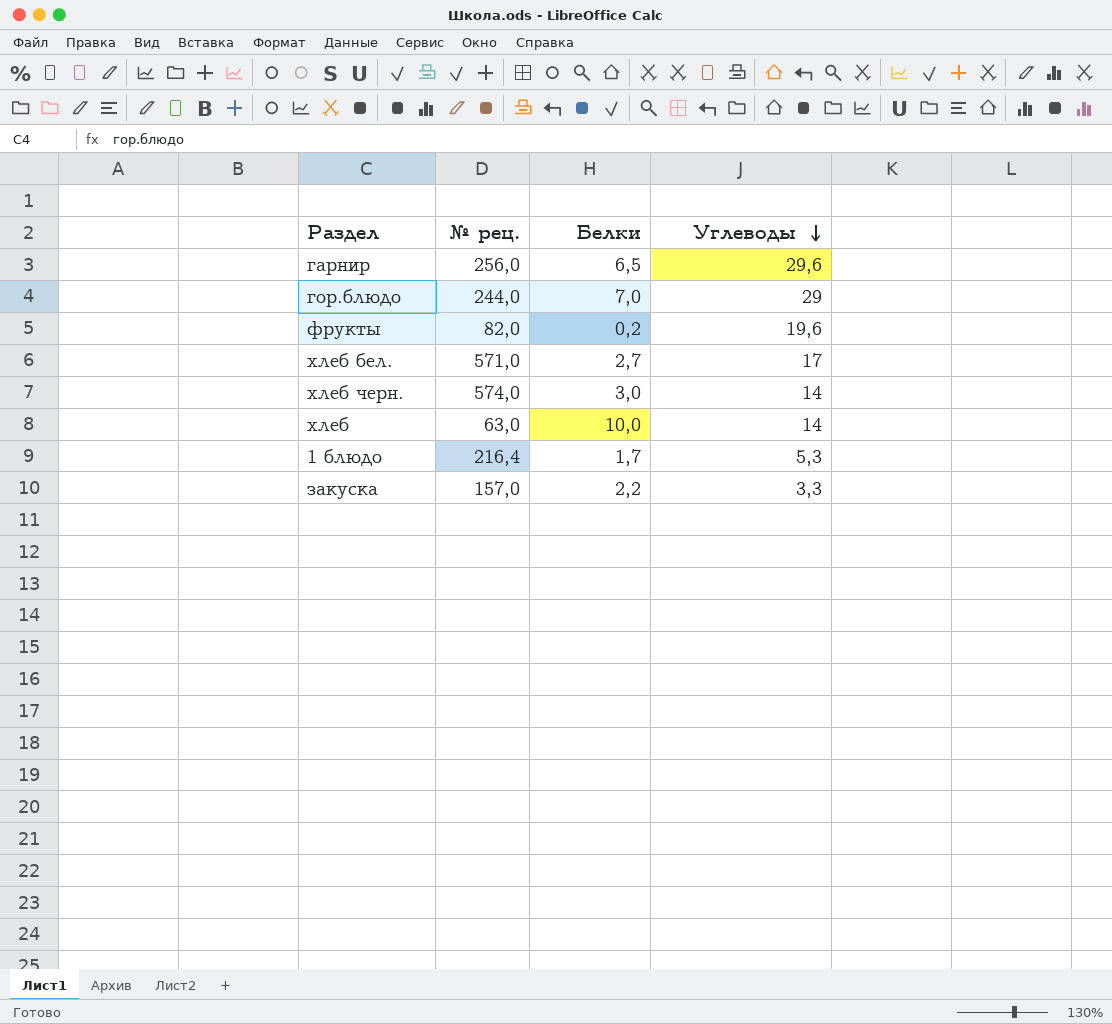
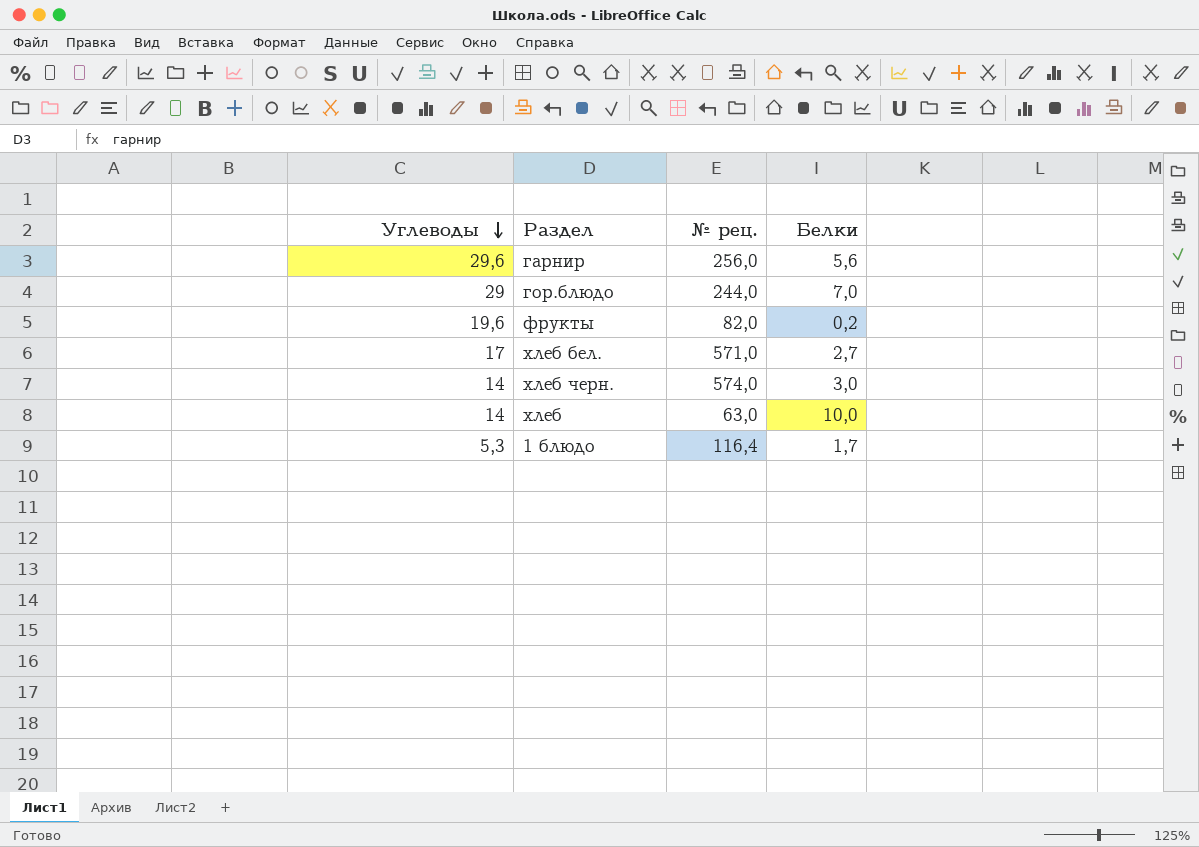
column Углеводы | position: 4 -> 1
row закуска: 157,0 | 2,2 | 3,3 -> none
гарнир | Белки: 6,5 -> 5,6
1 блюдо | № рец.: 216,4 -> 116,4

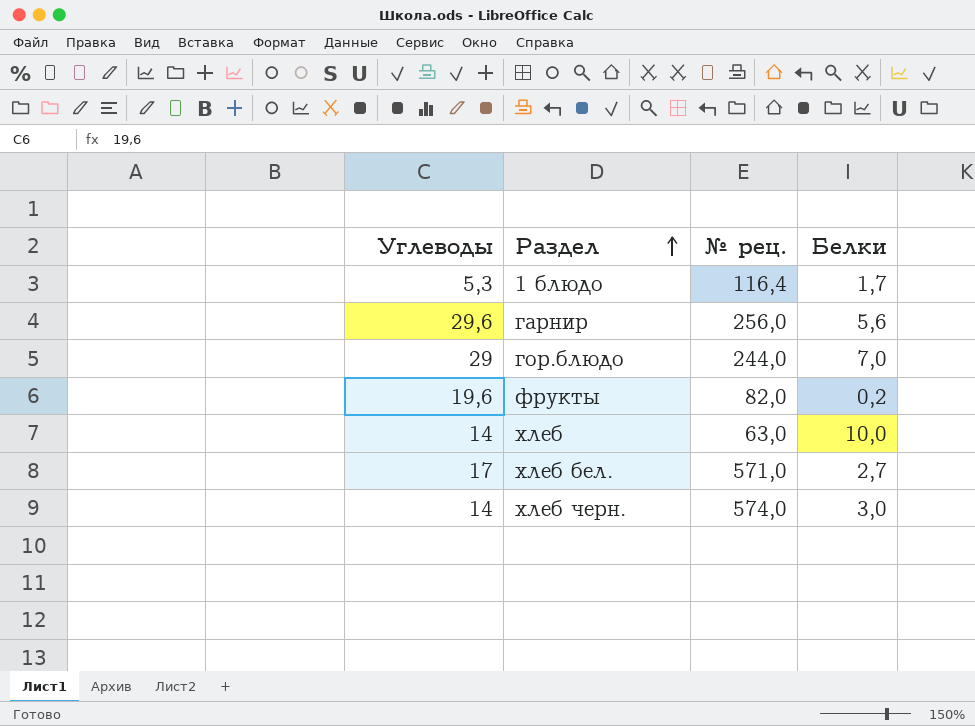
row order: Углеводы descending -> Раздел ascending

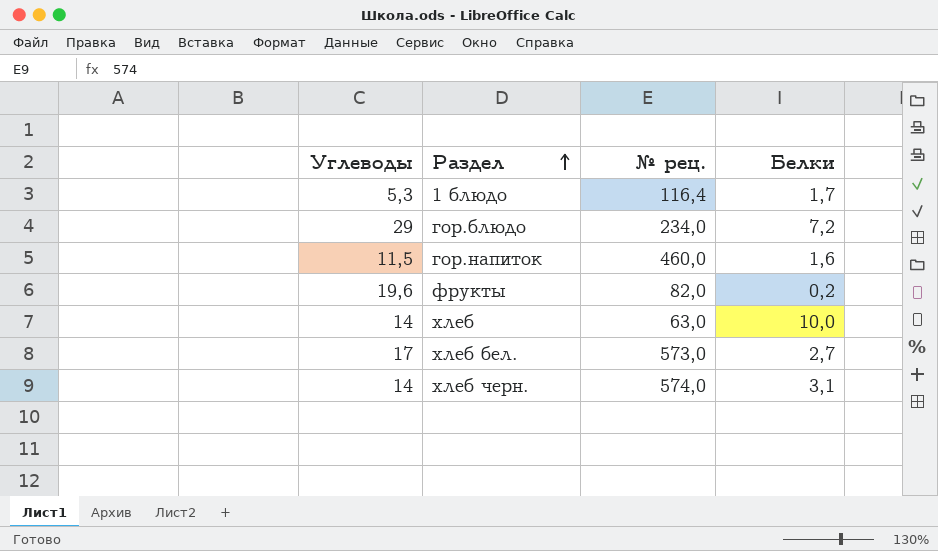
row гарнир: 29,6 | 256,0 | 5,6 -> none
гор.блюдо | № рец.: 244,0 -> 234,0
гор.блюдо | Белки: 7,0 -> 7,2
row гор.напиток: none -> 11,5 | 460,0 | 1,6
хлеб бел. | № рец.: 571,0 -> 573,0
хлеб черн. | Белки: 3,0 -> 3,1

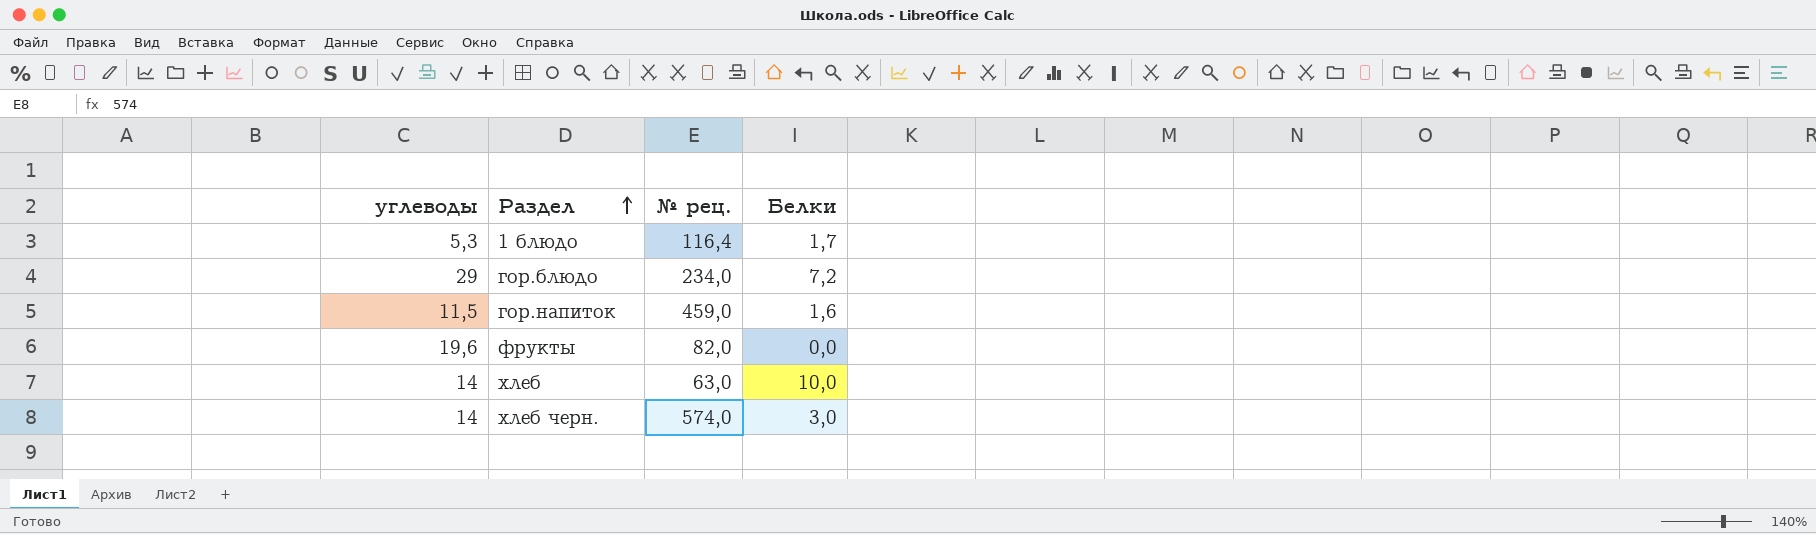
column name: Углеводы -> углеводы
row хлеб бел.: 17 | 573,0 | 2,7 -> none
гор.напиток | № рец.: 460,0 -> 459,0
фрукты | Белки: 0,2 -> 0,0
хлеб черн. | Белки: 3,1 -> 3,0

